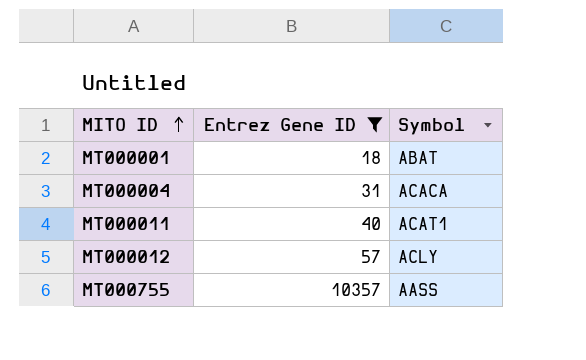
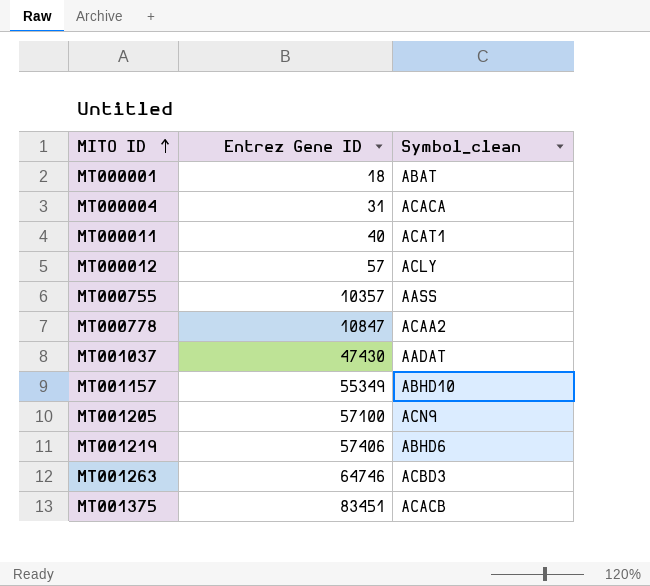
filter: Entrez Gene ID <= 10357 -> none
column name: Symbol -> Symbol_clean

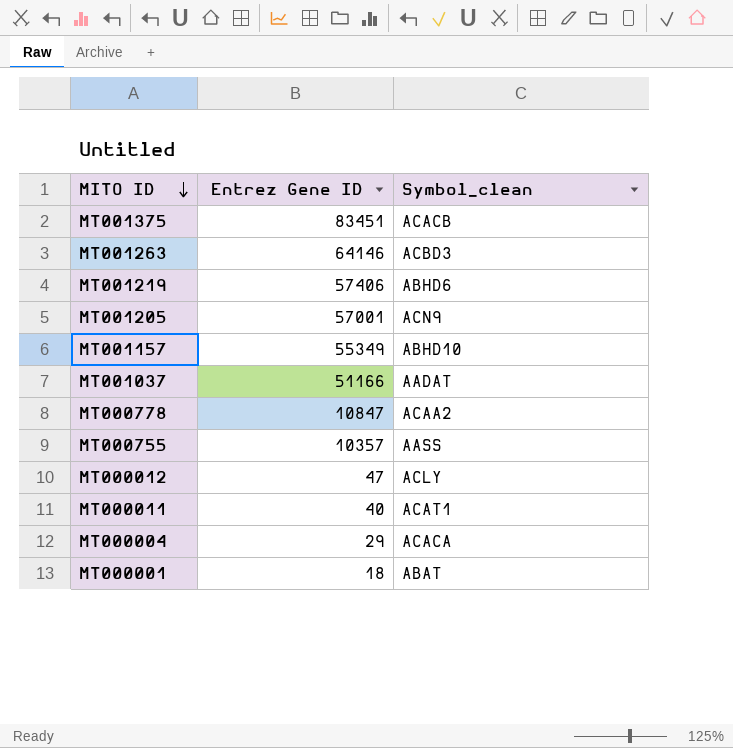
row order: MITO ID ascending -> MITO ID descending
MT001263 | Entrez Gene ID: 64746 -> 64146
MT001205 | Entrez Gene ID: 57100 -> 57001
MT001037 | Entrez Gene ID: 47430 -> 51166
MT000012 | Entrez Gene ID: 57 -> 47
MT000004 | Entrez Gene ID: 31 -> 29

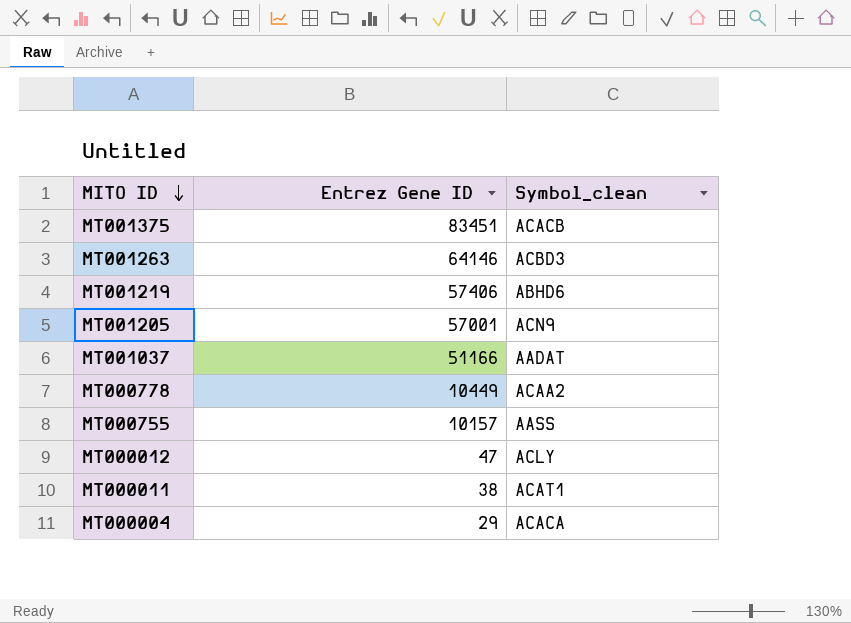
row MT001157: 55349 | ABHD10 -> none
row MT000001: 18 | ABAT -> none
MT000778 | Entrez Gene ID: 10847 -> 10449
MT000755 | Entrez Gene ID: 10357 -> 10157
MT000011 | Entrez Gene ID: 40 -> 38

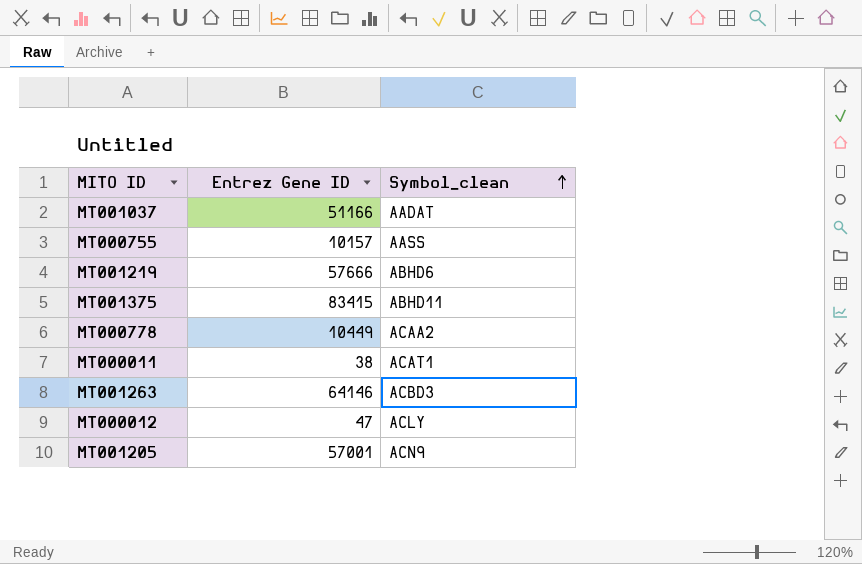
row order: MITO ID descending -> Symbol_clean ascending
row MT000004: 29 | ACACA -> none
MT001219 | Entrez Gene ID: 57406 -> 57666
MT001375 | Entrez Gene ID: 83451 -> 83415
MT001375 | Symbol_clean: ACACB -> ABHD11

